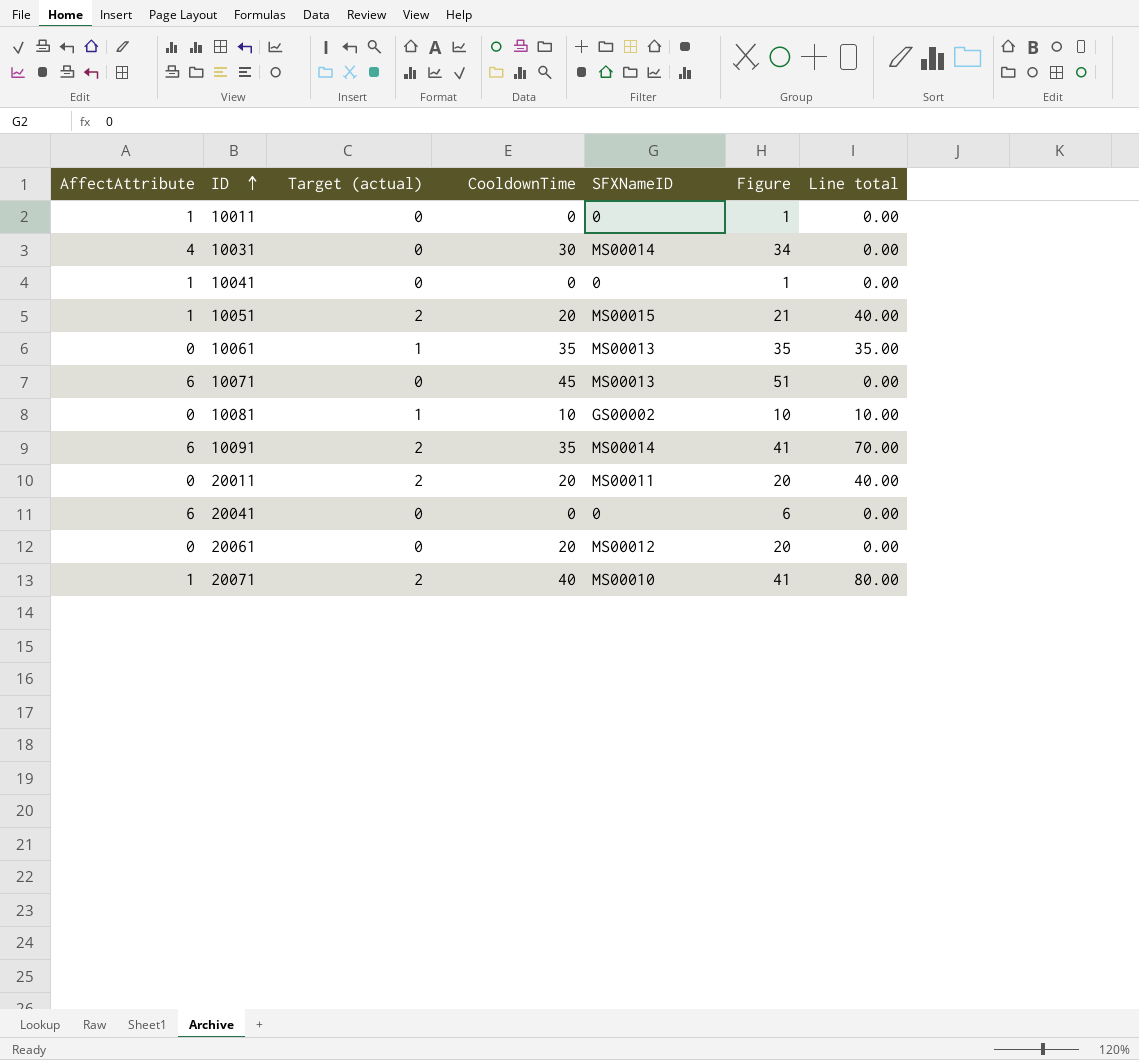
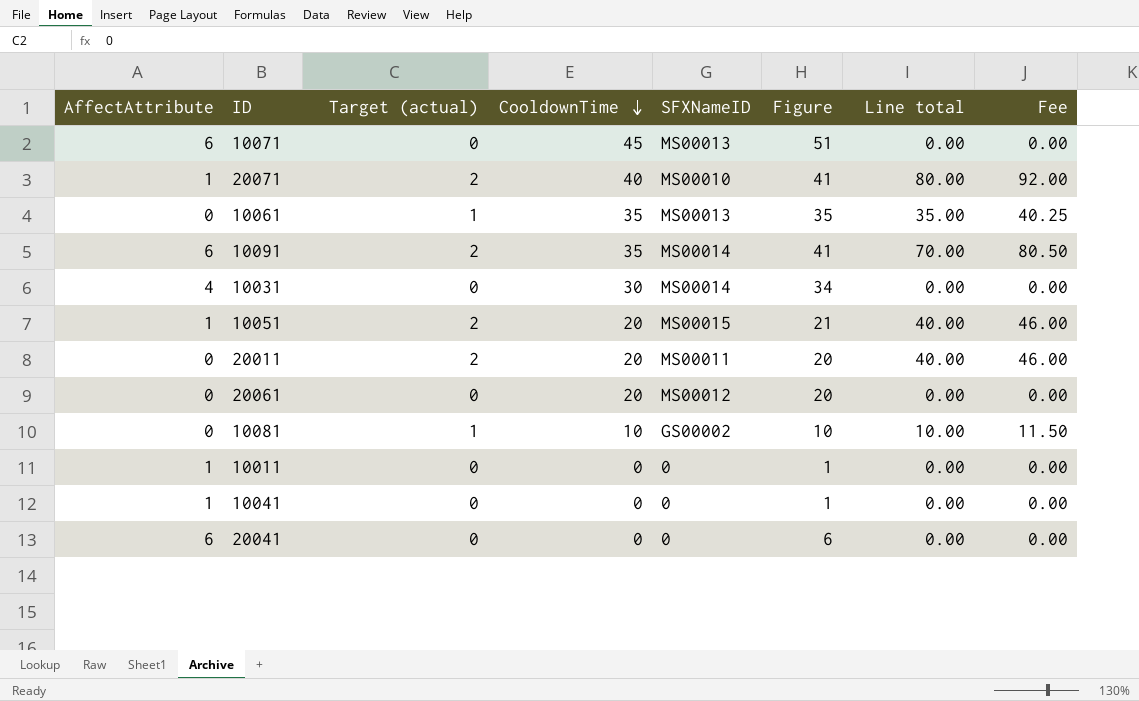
row order: ID ascending -> CooldownTime descending
column Fee | formula: none -> [Line total] * 1.15

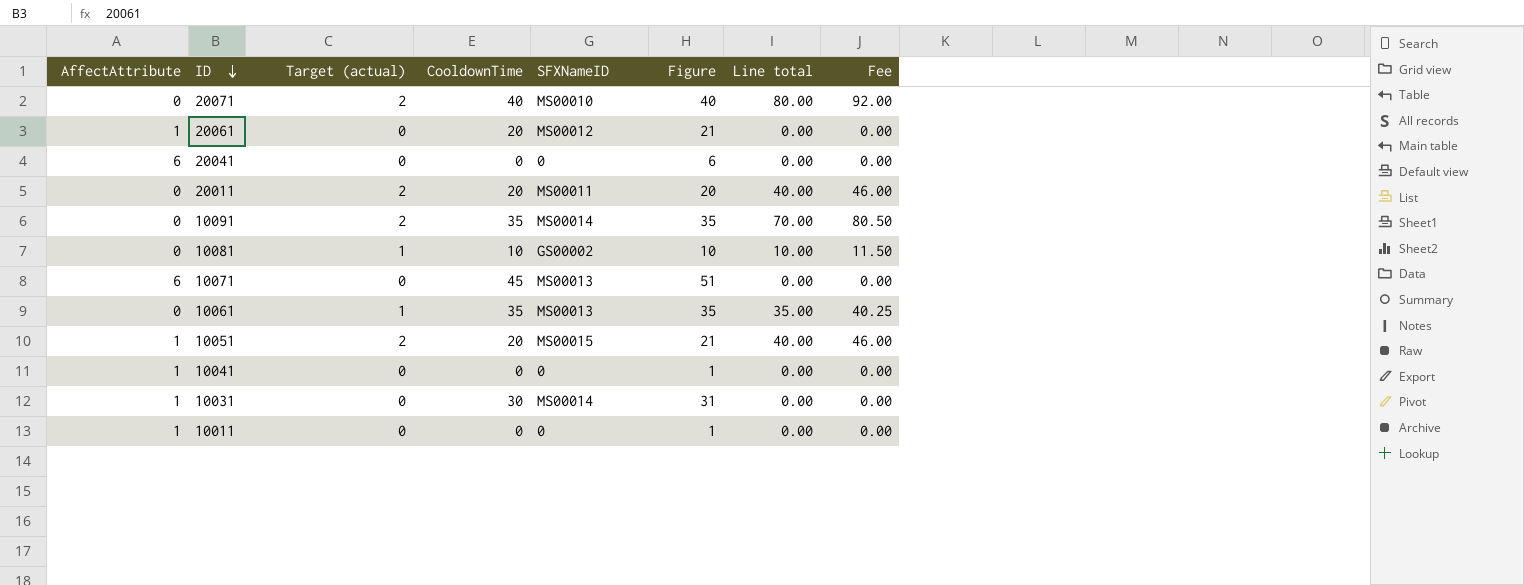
row order: CooldownTime descending -> ID descending
20071 | AffectAttribute: 1 -> 0
20071 | Figure: 41 -> 40
20061 | AffectAttribute: 0 -> 1
20061 | Figure: 20 -> 21
10091 | AffectAttribute: 6 -> 0
10091 | Figure: 41 -> 35
10031 | AffectAttribute: 4 -> 1
10031 | Figure: 34 -> 31

